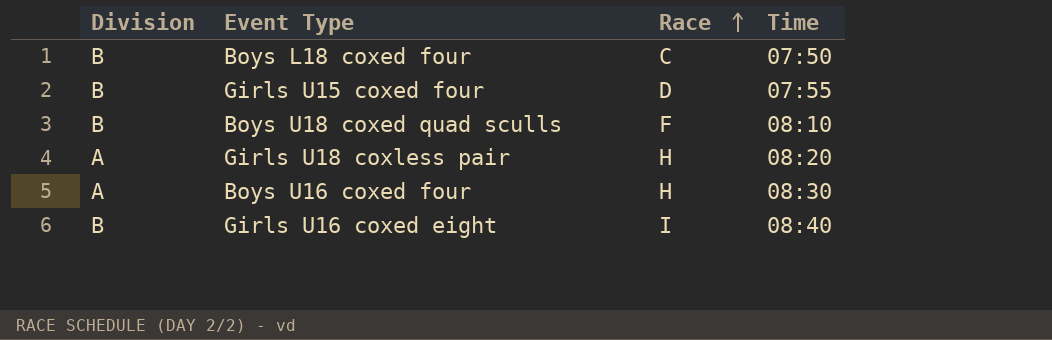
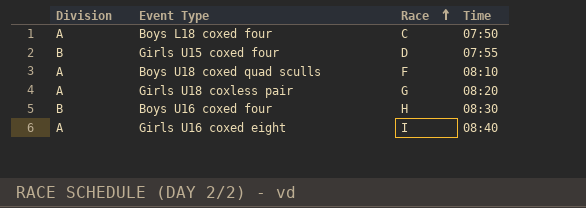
Boys L18 coxed four | Division: B -> A
Boys U18 coxed quad sculls | Division: B -> A
Girls U18 coxless pair | Race: H -> G
Boys U16 coxed four | Division: A -> B
Girls U16 coxed eight | Division: B -> A

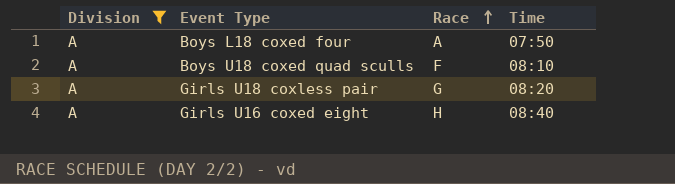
filter: none -> Division = A
Boys L18 coxed four | Race: C -> A
Girls U16 coxed eight | Race: I -> H

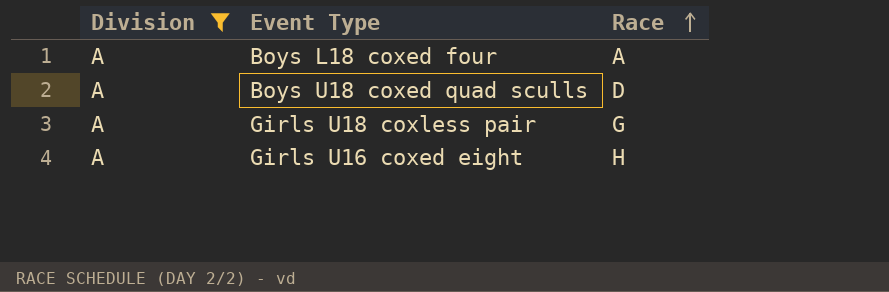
column Time | position: 4 -> none
Boys U18 coxed quad sculls | Race: F -> D

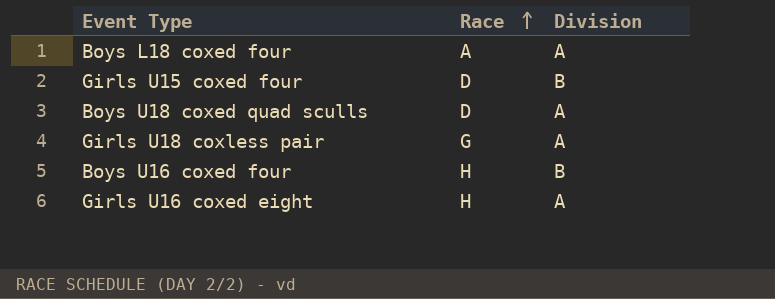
filter: Division = A -> none
column Division | position: 1 -> 3

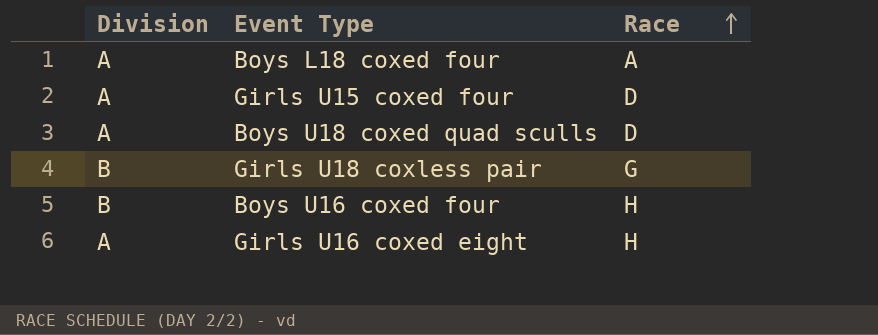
column Division | position: 3 -> 1
Girls U15 coxed four | Division: B -> A
Girls U18 coxless pair | Division: A -> B

